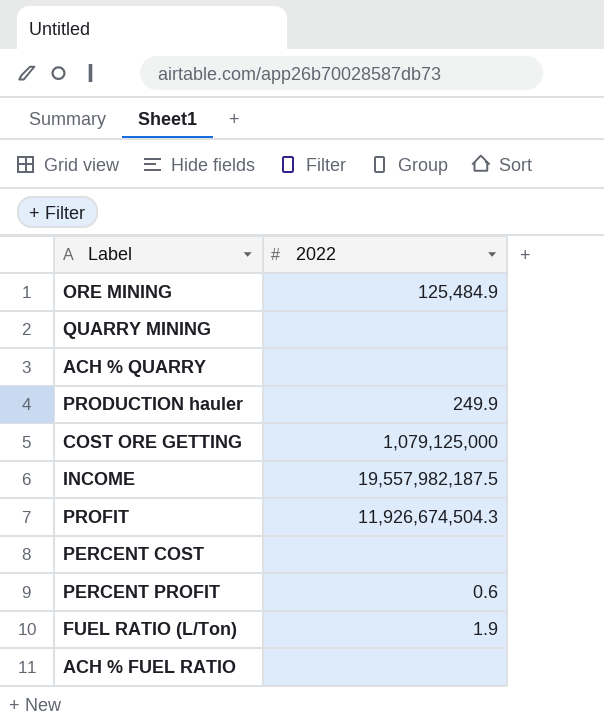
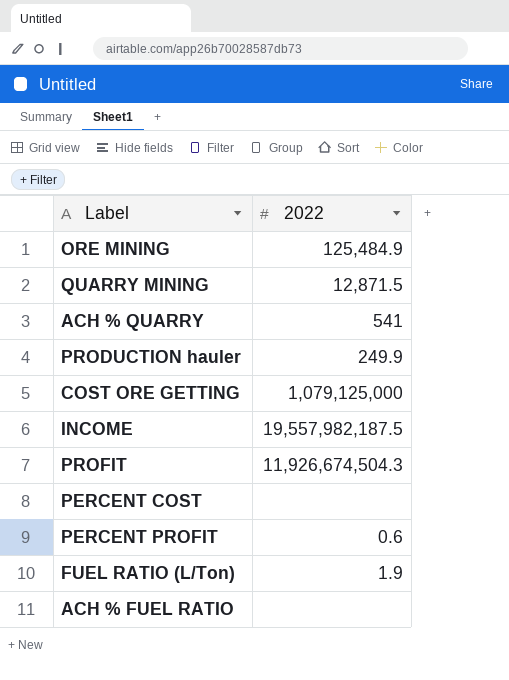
QUARRY MINING | 2022: none -> 12,871.5
ACH % QUARRY | 2022: none -> 541

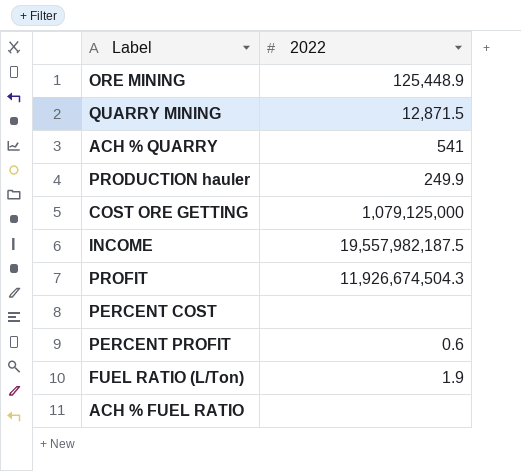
ORE MINING | 2022: 125,484.9 -> 125,448.9

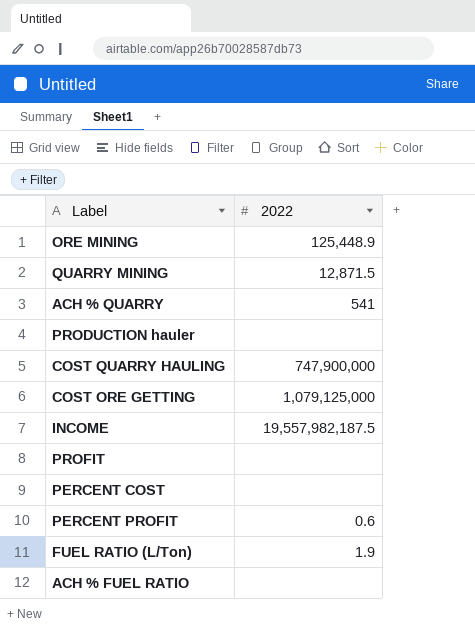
PRODUCTION hauler | 2022: 249.9 -> none
row COST QUARRY HAULING: none -> 747,900,000
PROFIT | 2022: 11,926,674,504.3 -> none

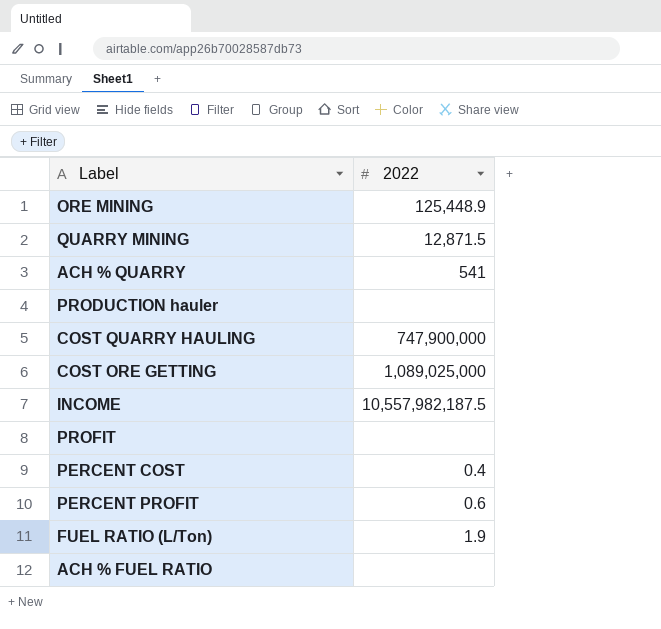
COST ORE GETTING | 2022: 1,079,125,000 -> 1,089,025,000
INCOME | 2022: 19,557,982,187.5 -> 10,557,982,187.5
PERCENT COST | 2022: none -> 0.4

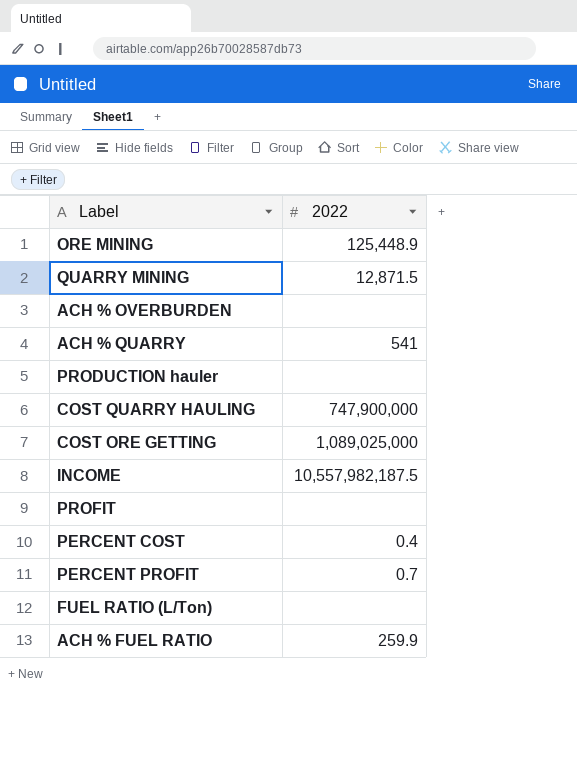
row ACH % OVERBURDEN: none -> none
PERCENT PROFIT | 2022: 0.6 -> 0.7
FUEL RATIO (L/Ton) | 2022: 1.9 -> none
ACH % FUEL RATIO | 2022: none -> 259.9

